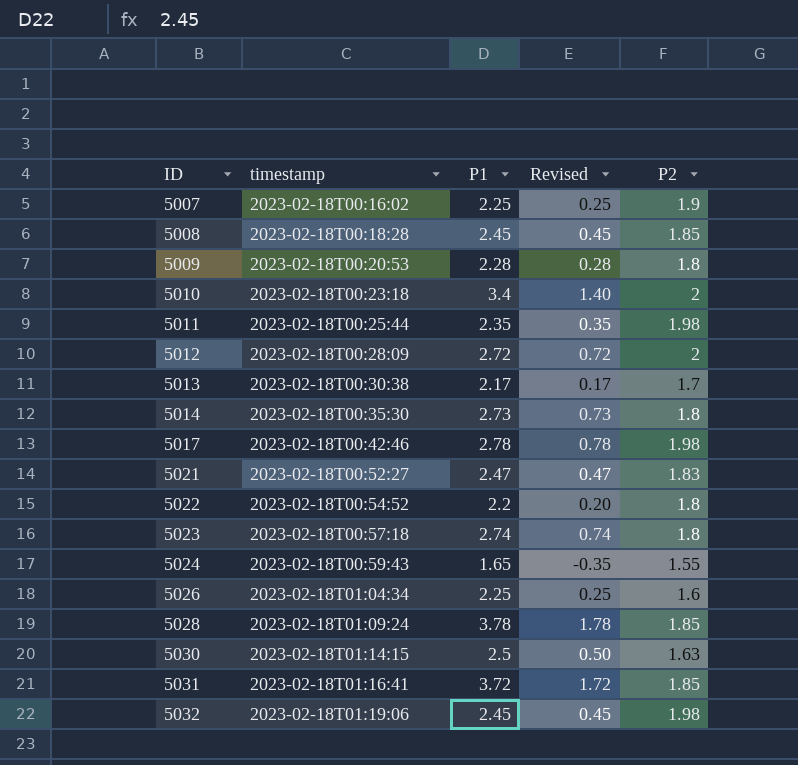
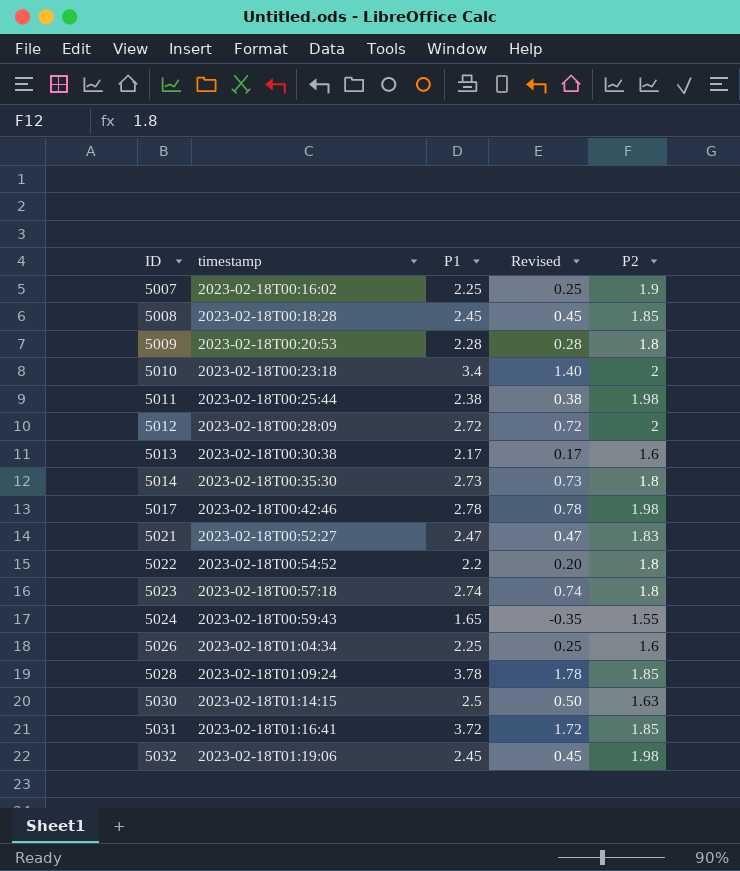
5011 | P1: 2.35 -> 2.38
5011 | Revised: 0.35 -> 0.38
5013 | P2: 1.7 -> 1.6

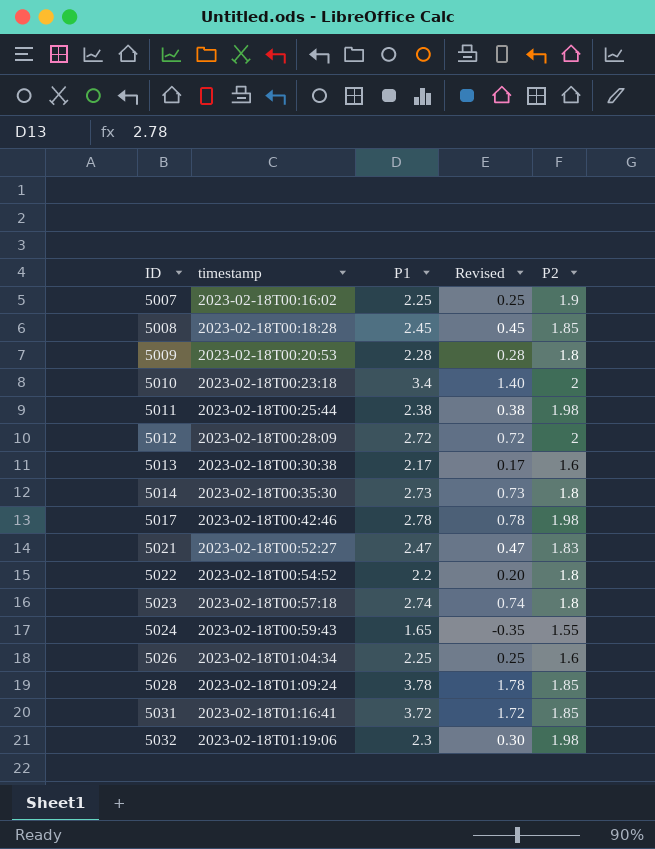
row 5030: 2023-02-18T01:14:15 | 2.5 | 0.50 | 1.63 -> none
5032 | P1: 2.45 -> 2.3
5032 | Revised: 0.45 -> 0.30

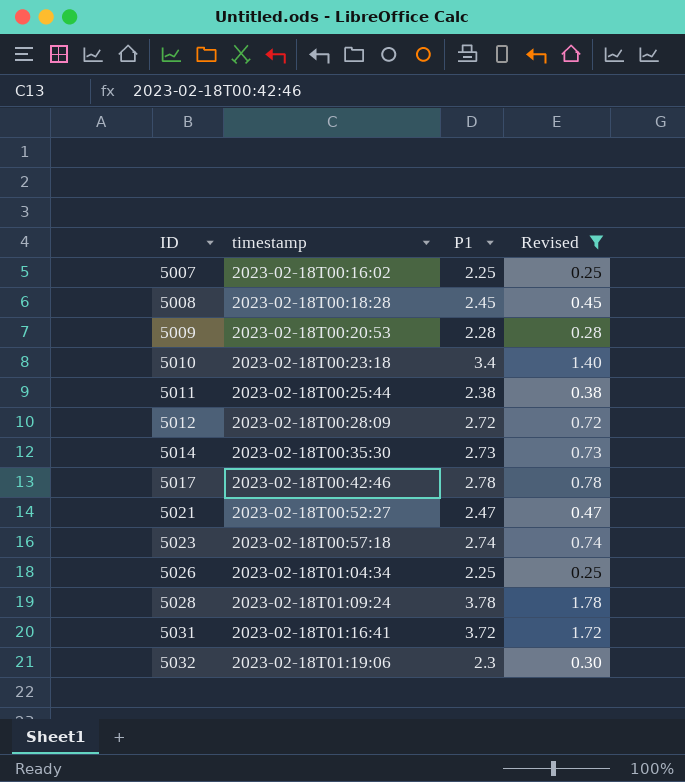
filter: none -> Revised >= 0.25
column P2 | position: 5 -> none

